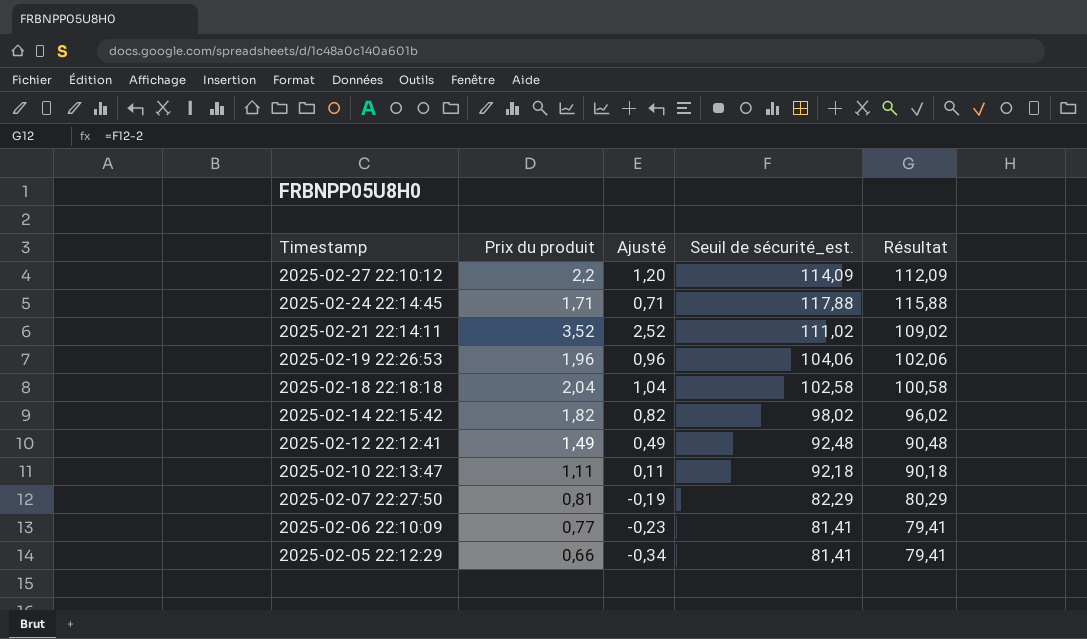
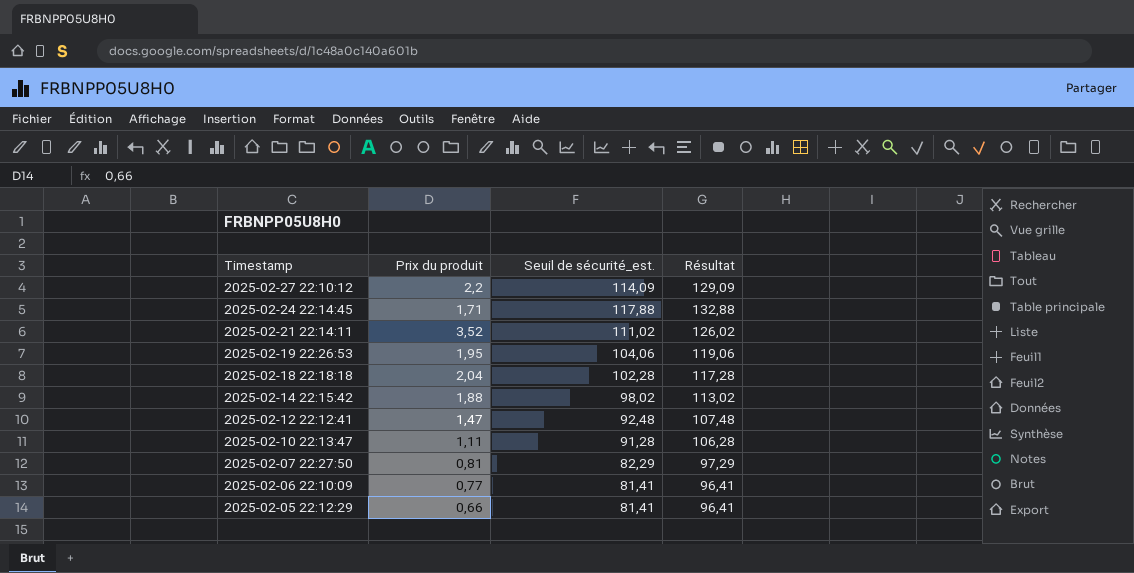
column Ajusté | formula: [Prix du produit] - 1 -> none
column Résultat | formula: [Seuil de sécurité_est.] - 2 -> [Seuil de sécurité_est.] + 15
2025-02-19 22:26:53 | Prix du produit: 1,96 -> 1,95
2025-02-18 22:18:18 | Seuil de sécurité_est.: 102,58 -> 102,28
2025-02-14 22:15:42 | Prix du produit: 1,82 -> 1,88
2025-02-12 22:12:41 | Prix du produit: 1,49 -> 1,47
2025-02-10 22:13:47 | Seuil de sécurité_est.: 92,18 -> 91,28

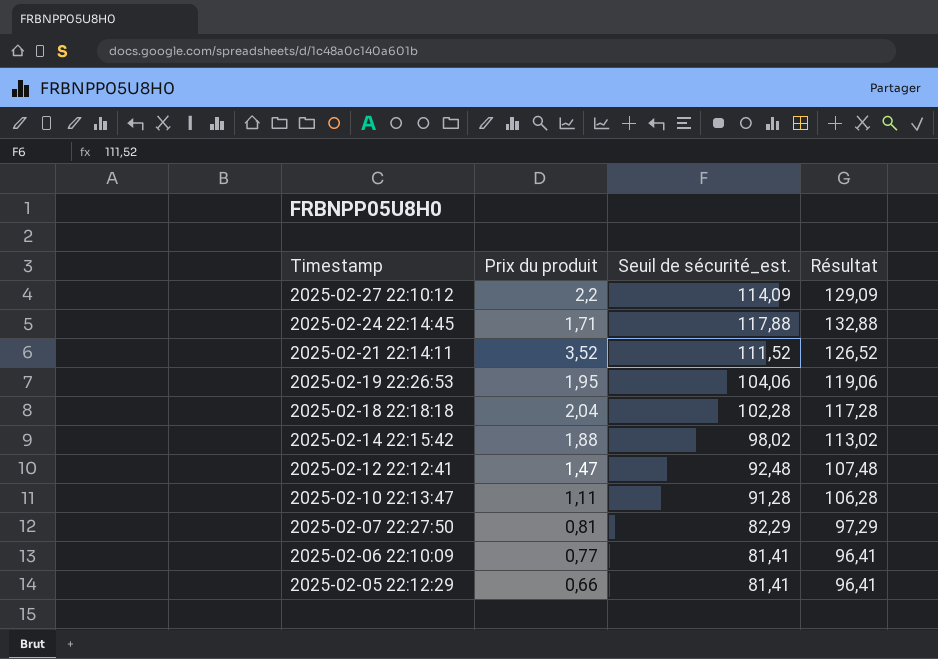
2025-02-21 22:14:11 | Seuil de sécurité_est.: 111,02 -> 111,52
2025-02-21 22:14:11 | Résultat: 126,02 -> 126,52

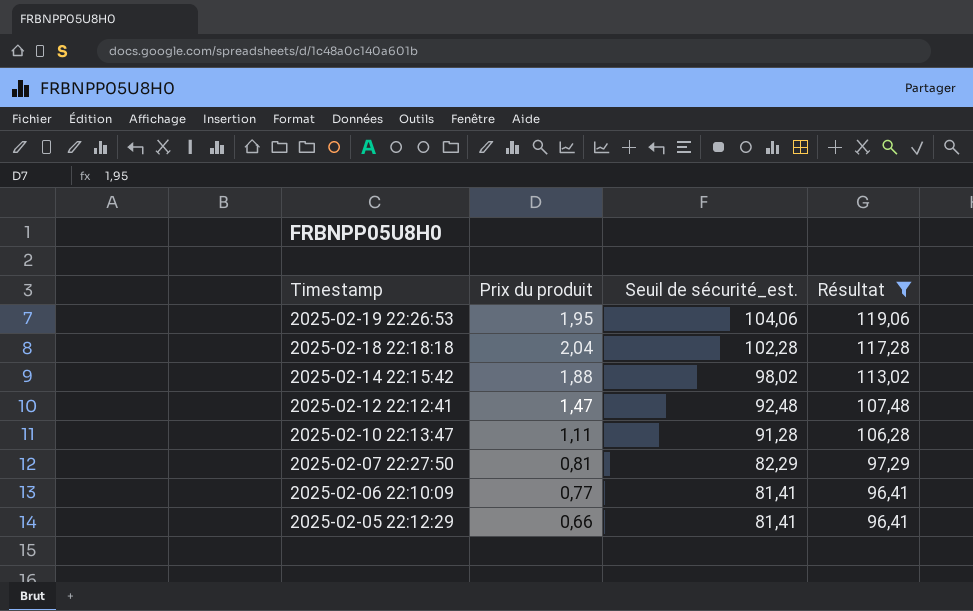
filter: none -> Résultat <= 119,06

